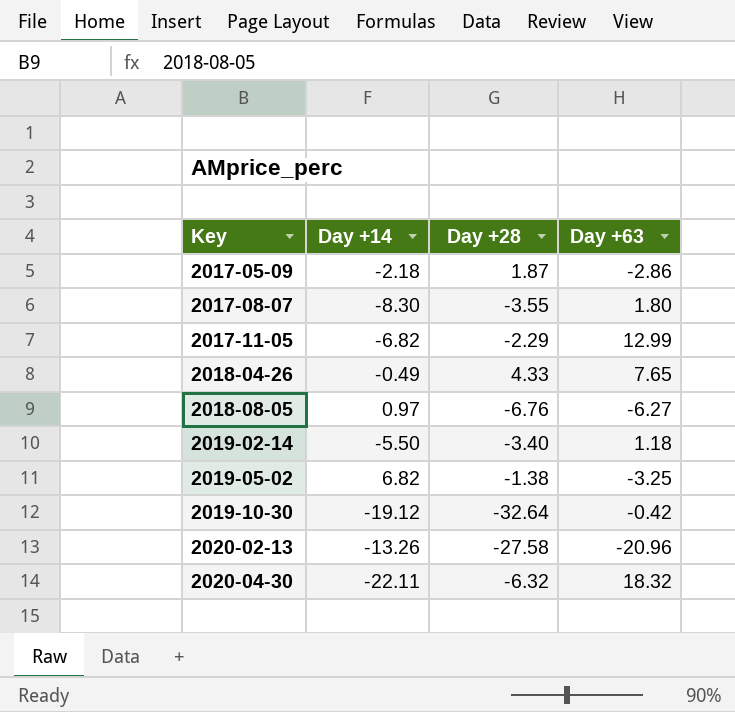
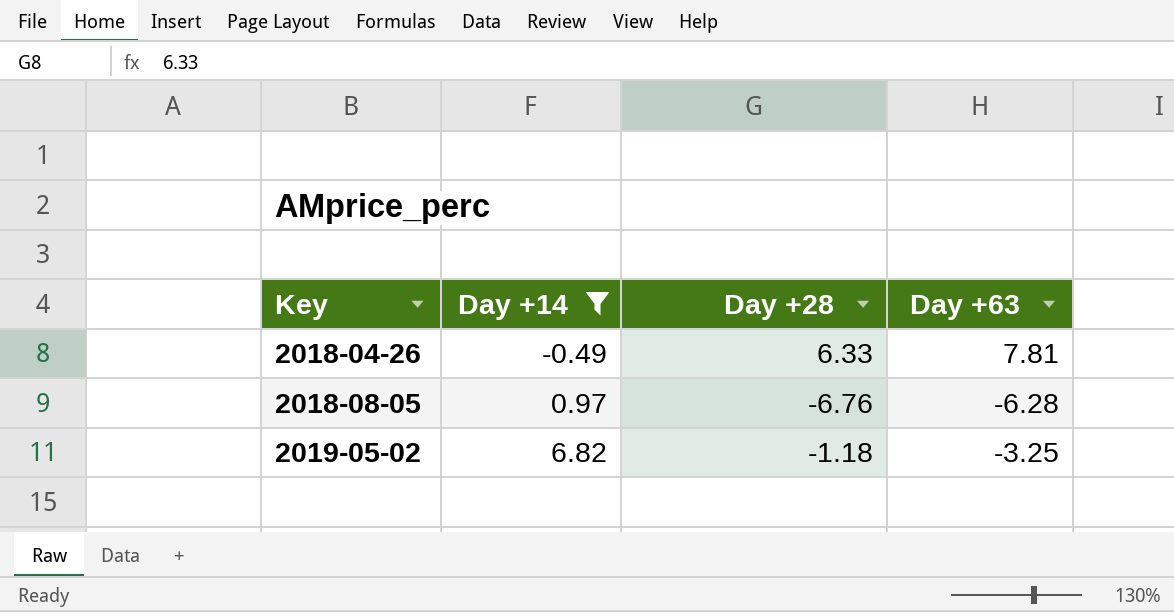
filter: none -> Day +14 >= -0.49
2018-04-26 | Day +28: 4.33 -> 6.33
2018-04-26 | Day +63: 7.65 -> 7.81
2018-08-05 | Day +63: -6.27 -> -6.28
2019-05-02 | Day +28: -1.38 -> -1.18

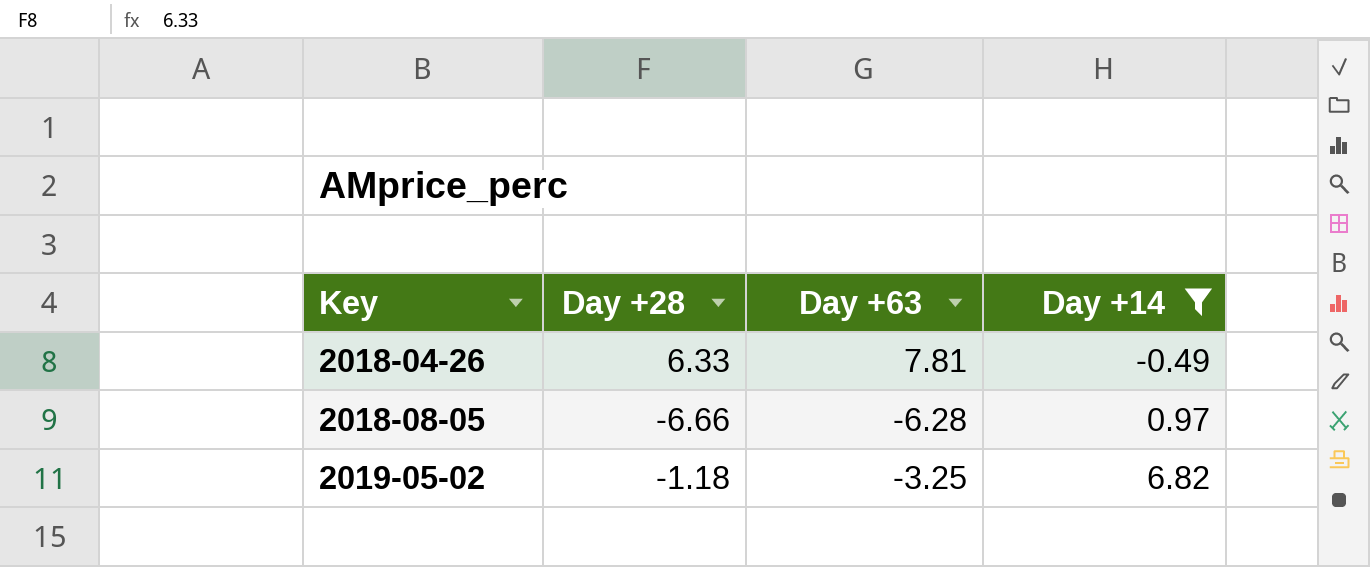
column Day +14 | position: 2 -> 4
2018-08-05 | Day +28: -6.76 -> -6.66

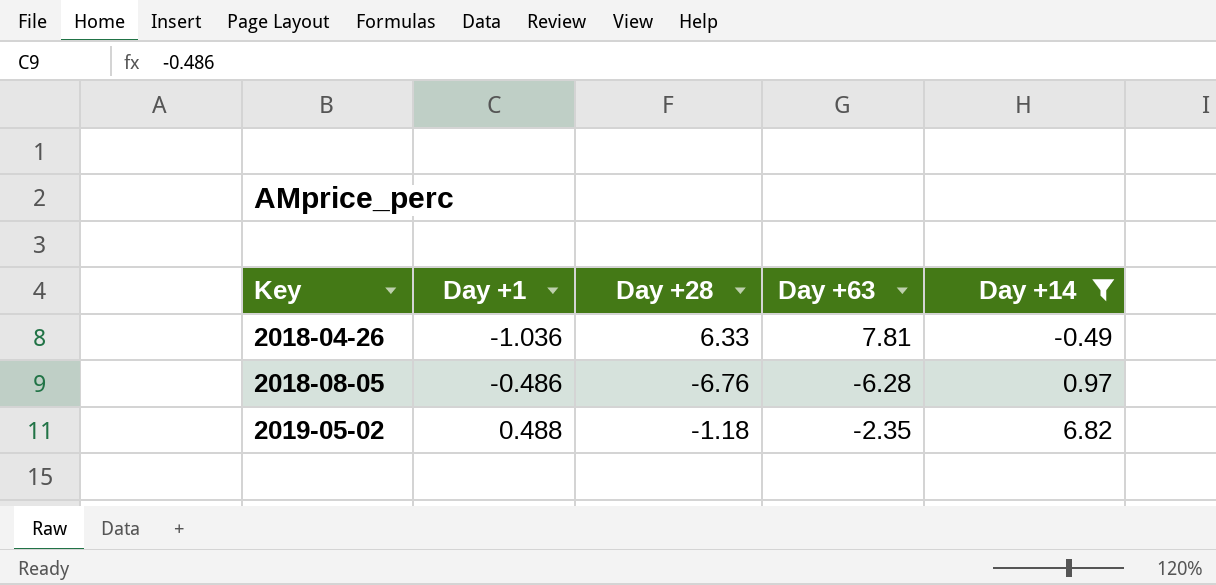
column Day +1 | position: none -> 2
2018-08-05 | Day +28: -6.66 -> -6.76
2019-05-02 | Day +63: -3.25 -> -2.35

